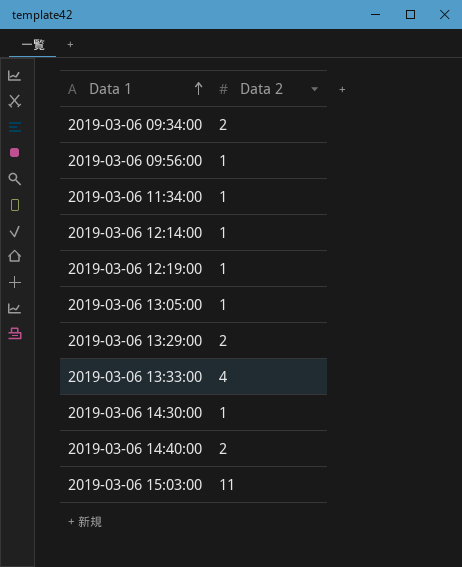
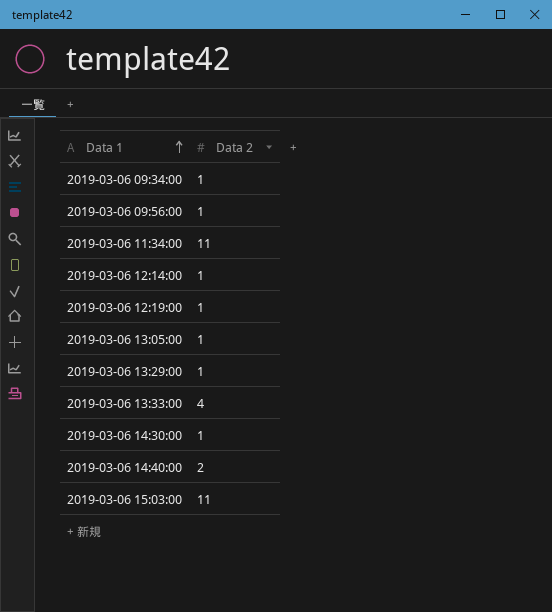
2019-03-06 09:34:00 | Data 2: 2 -> 1
2019-03-06 11:34:00 | Data 2: 1 -> 11
2019-03-06 13:29:00 | Data 2: 2 -> 1

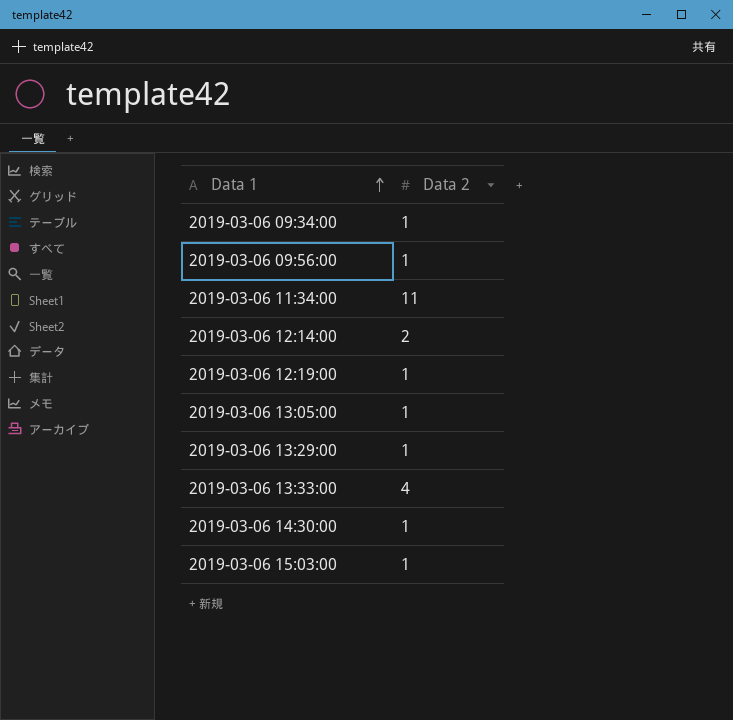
row 2019-03-06 14:40:00: 2 -> none
2019-03-06 12:14:00 | Data 2: 1 -> 2
2019-03-06 15:03:00 | Data 2: 11 -> 1

